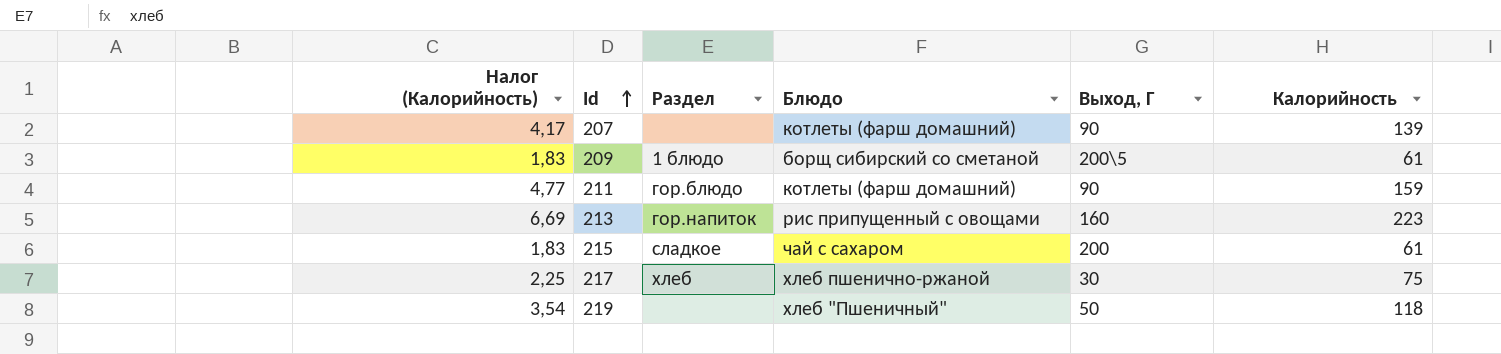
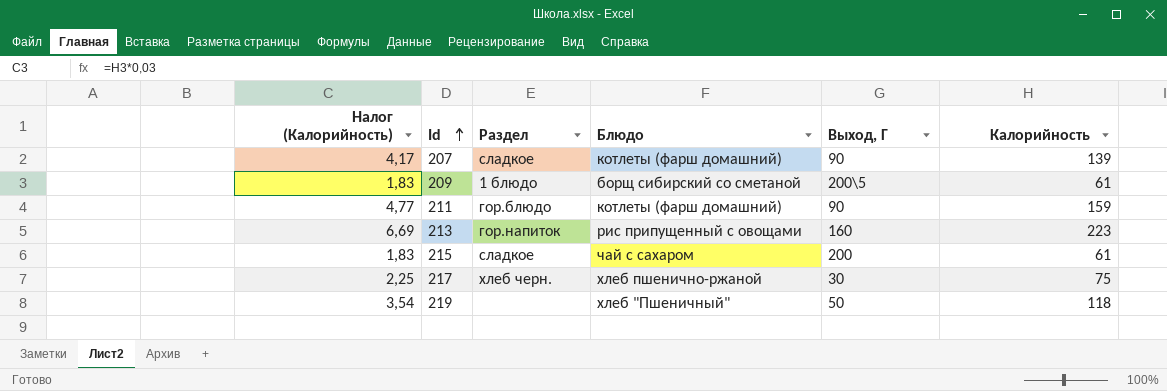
207 | Раздел: none -> сладкое
217 | Раздел: хлеб -> хлеб черн.

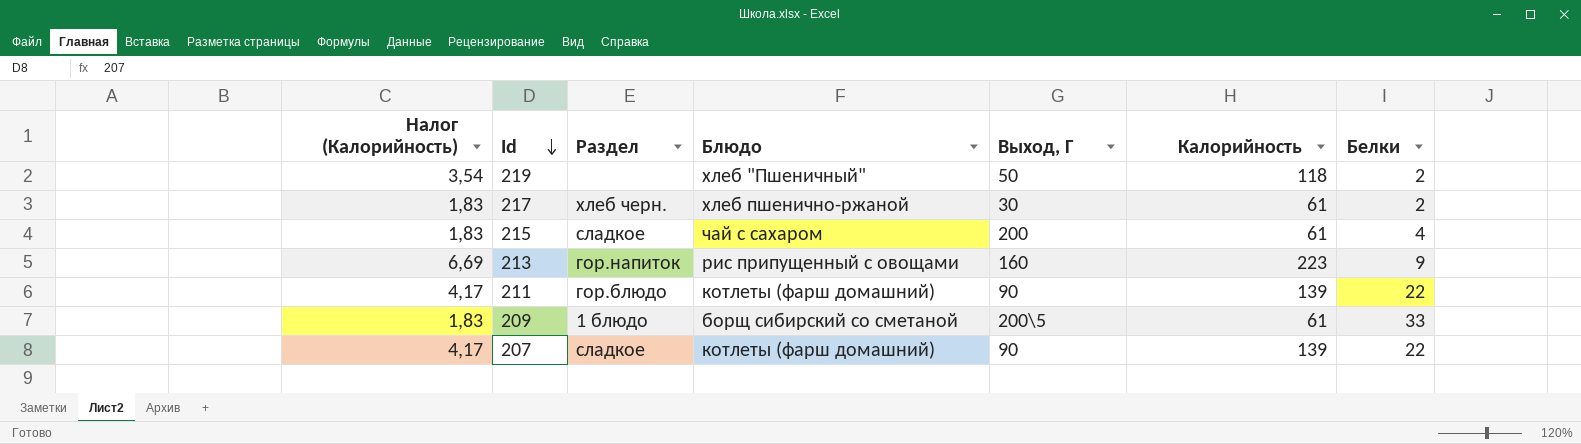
row order: Id ascending -> Id descending
column Белки | position: none -> 7
217 | Налог (Калорийность): 2,25 -> 1,83
217 | Калорийность: 75 -> 61
211 | Налог (Калорийность): 4,77 -> 4,17
211 | Калорийность: 159 -> 139

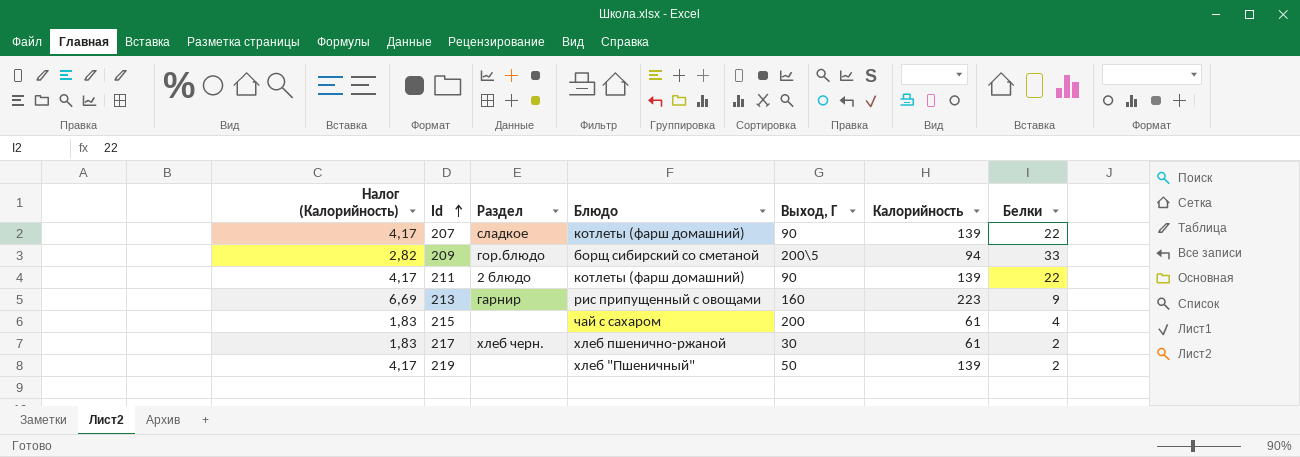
row order: Id descending -> Id ascending
209 | Налог (Калорийность): 1,83 -> 2,82
209 | Раздел: 1 блюдо -> гор.блюдо
209 | Калорийность: 61 -> 94
211 | Раздел: гор.блюдо -> 2 блюдо
213 | Раздел: гор.напиток -> гарнир
215 | Раздел: сладкое -> none
219 | Налог (Калорийность): 3,54 -> 4,17
219 | Калорийность: 118 -> 139

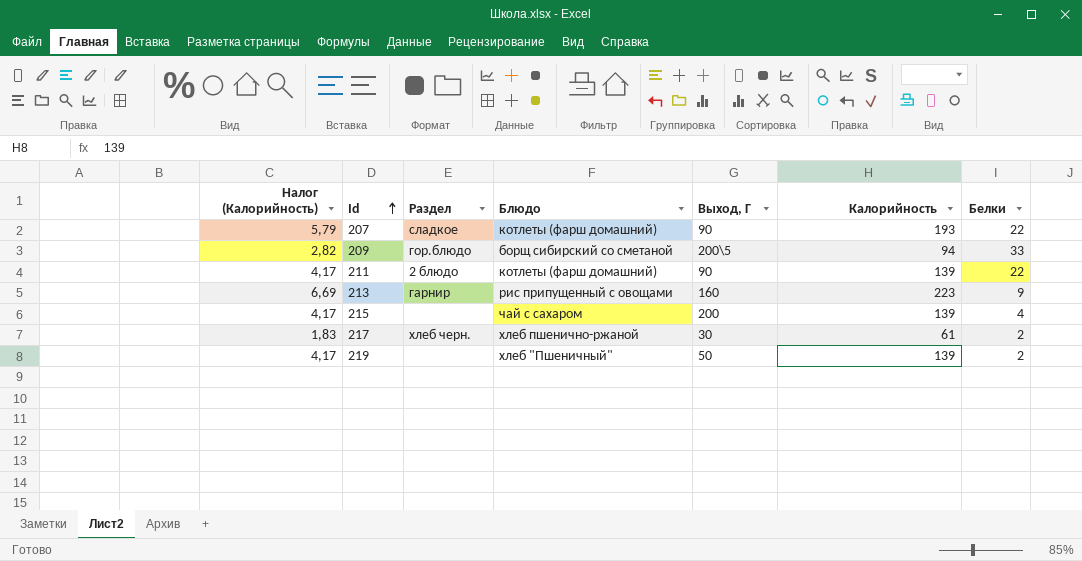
207 | Налог (Калорийность): 4,17 -> 5,79
207 | Калорийность: 139 -> 193
215 | Налог (Калорийность): 1,83 -> 4,17
215 | Калорийность: 61 -> 139

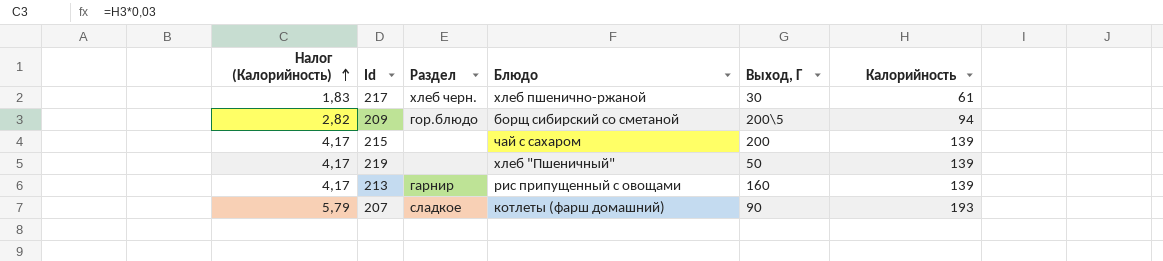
row order: Id ascending -> Налог (Калорийность) ascending
column Белки | position: 7 -> none
row 211: 4,17 | 2 блюдо | котлеты (фарш домашний) | 90 | 139 | 22 -> none
213 | Налог (Калорийность): 6,69 -> 4,17
213 | Калорийность: 223 -> 139

